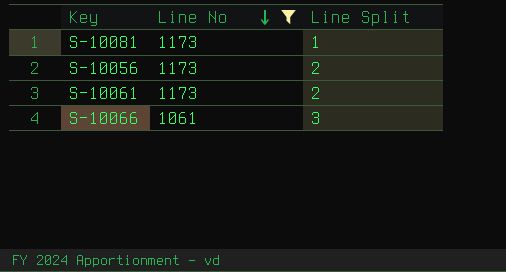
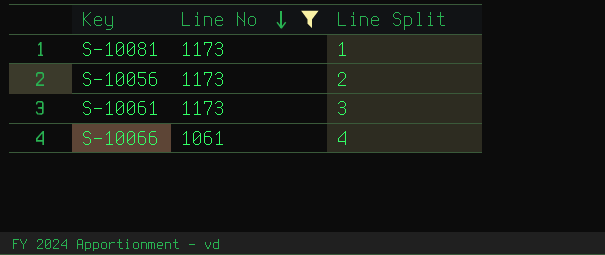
S-10061 | Line Split: 2 -> 3
S-10066 | Line Split: 3 -> 4

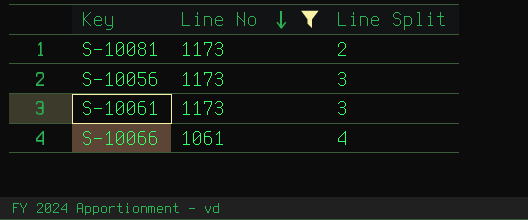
S-10081 | Line Split: 1 -> 2
S-10056 | Line Split: 2 -> 3

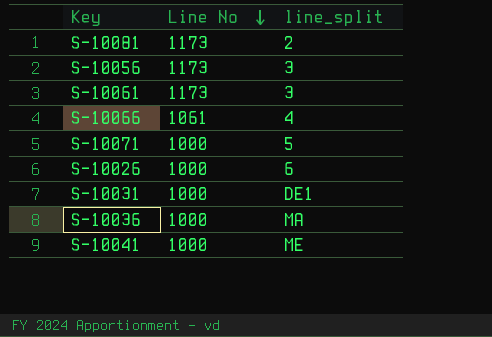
filter: Line No != 1000 -> none
column name: Line Split -> line_split

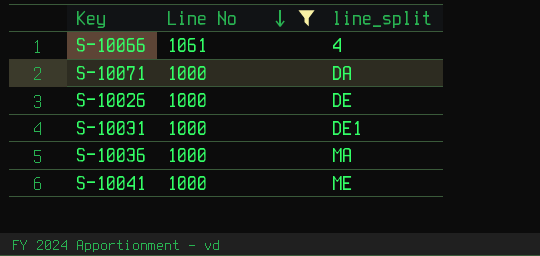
filter: none -> Line No != 1173
S-10071 | line_split: 5 -> DA
S-10026 | line_split: 6 -> DE

